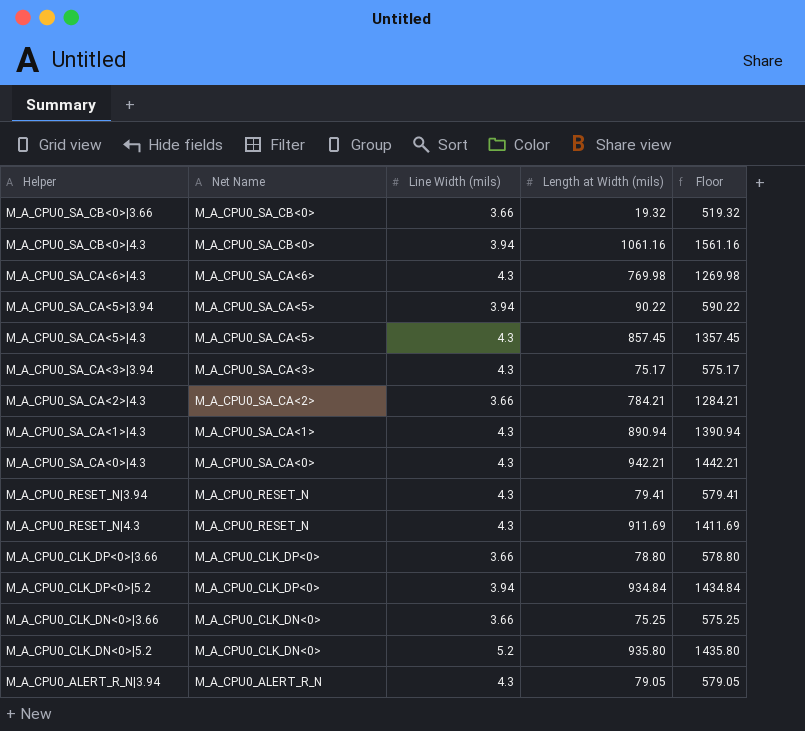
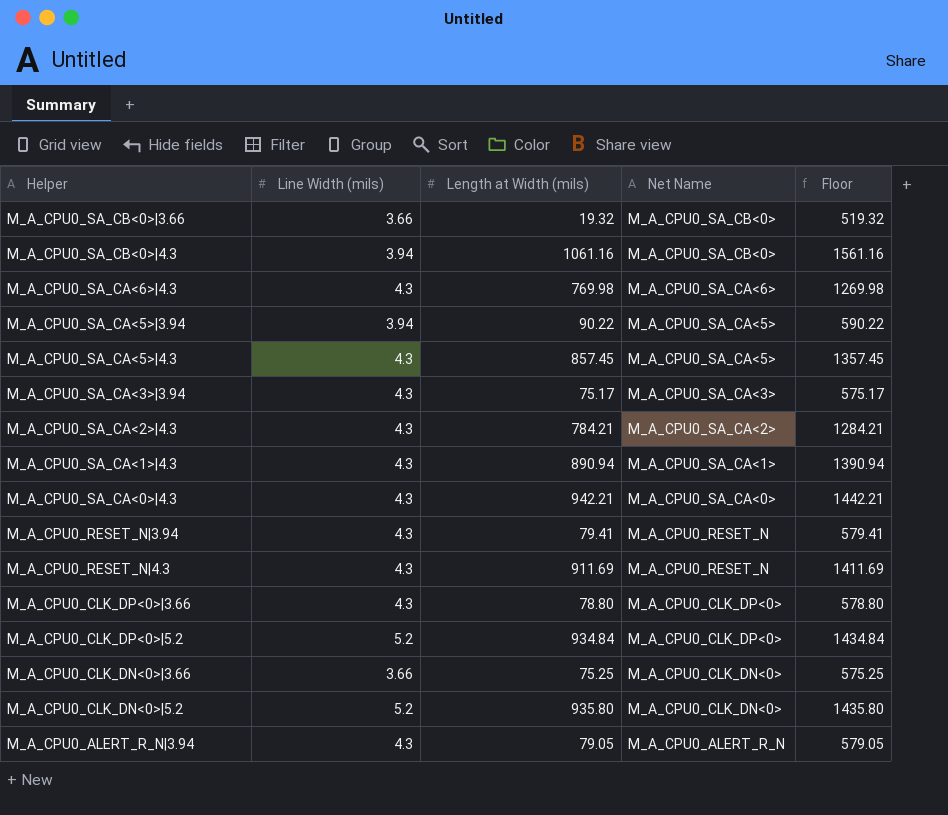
column Net Name | position: 2 -> 4
M_A_CPU0_SA_CA<2>|4.3 | Line Width (mils): 3.66 -> 4.3
M_A_CPU0_CLK_DP<0>|3.66 | Line Width (mils): 3.66 -> 4.3
M_A_CPU0_CLK_DP<0>|5.2 | Line Width (mils): 3.94 -> 5.2

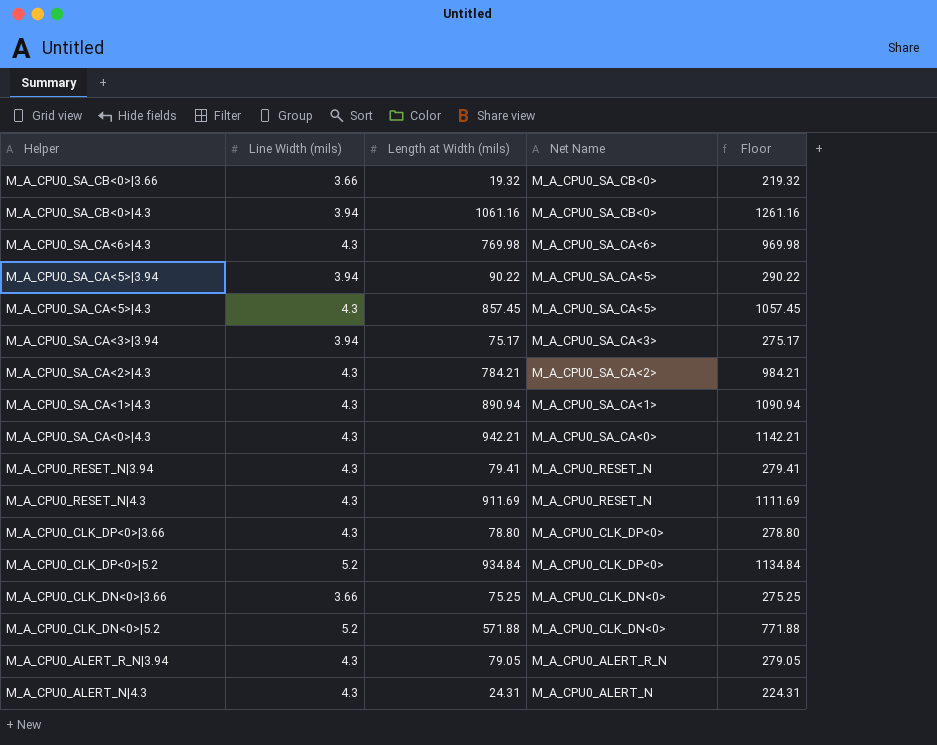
column Floor | formula: [Length at Width (mils)] + 500 -> [Length at Width (mils)] + 200
M_A_CPU0_SA_CA<3>|3.94 | Line Width (mils): 4.3 -> 3.94
M_A_CPU0_CLK_DN<0>|5.2 | Length at Width (mils): 935.80 -> 571.88
row M_A_CPU0_ALERT_N|4.3: none -> 4.3 | 24.31 | M_A_CPU0_ALERT_N | 224.31

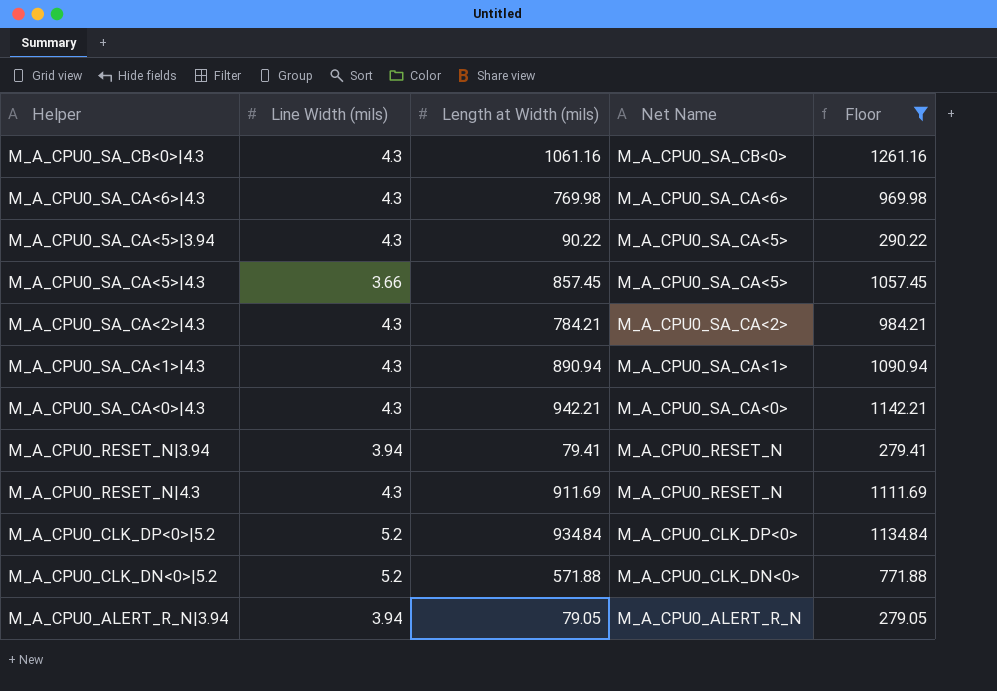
filter: none -> Floor >= 279.05
M_A_CPU0_SA_CB<0>|4.3 | Line Width (mils): 3.94 -> 4.3
M_A_CPU0_SA_CA<5>|3.94 | Line Width (mils): 3.94 -> 4.3
M_A_CPU0_SA_CA<5>|4.3 | Line Width (mils): 4.3 -> 3.66
M_A_CPU0_RESET_N|3.94 | Line Width (mils): 4.3 -> 3.94
M_A_CPU0_ALERT_R_N|3.94 | Line Width (mils): 4.3 -> 3.94

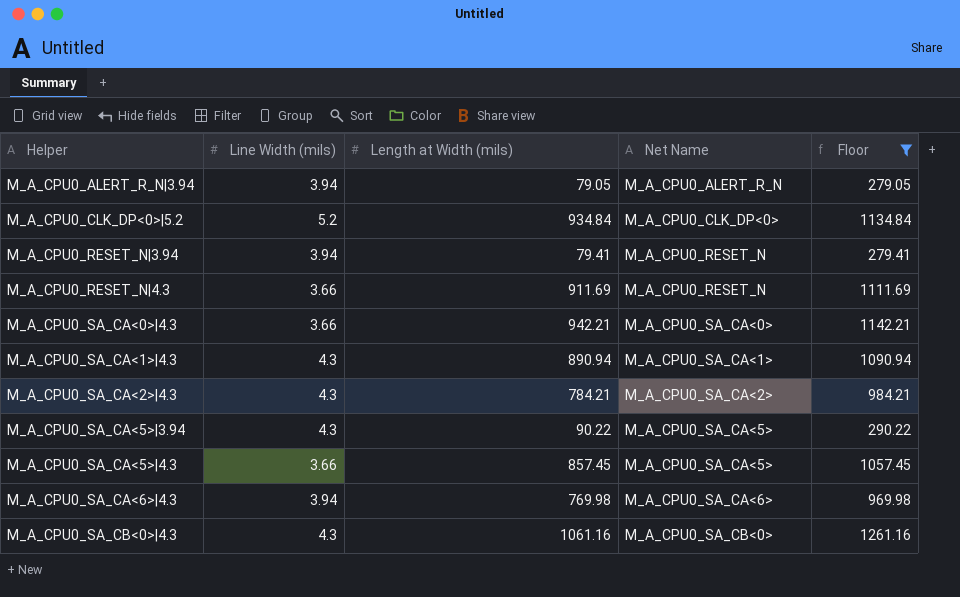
row order: Net Name descending -> Helper ascending
row M_A_CPU0_CLK_DN<0>|5.2: 5.2 | 571.88 | M_A_CPU0_CLK_DN<0> | 771.88 -> none
M_A_CPU0_RESET_N|4.3 | Line Width (mils): 4.3 -> 3.66
M_A_CPU0_SA_CA<0>|4.3 | Line Width (mils): 4.3 -> 3.66
M_A_CPU0_SA_CA<6>|4.3 | Line Width (mils): 4.3 -> 3.94

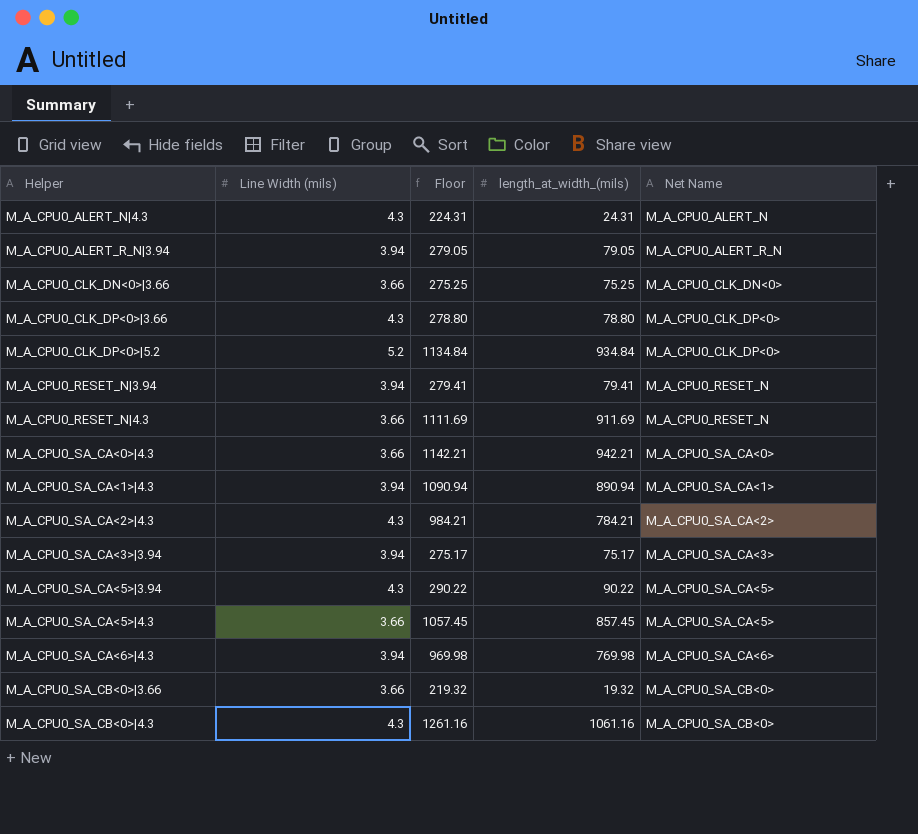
filter: Floor >= 279.05 -> none
column Floor | position: 5 -> 3
column name: Length at Width (mils) -> length_at_width_(mils)
M_A_CPU0_SA_CA<1>|4.3 | Line Width (mils): 4.3 -> 3.94

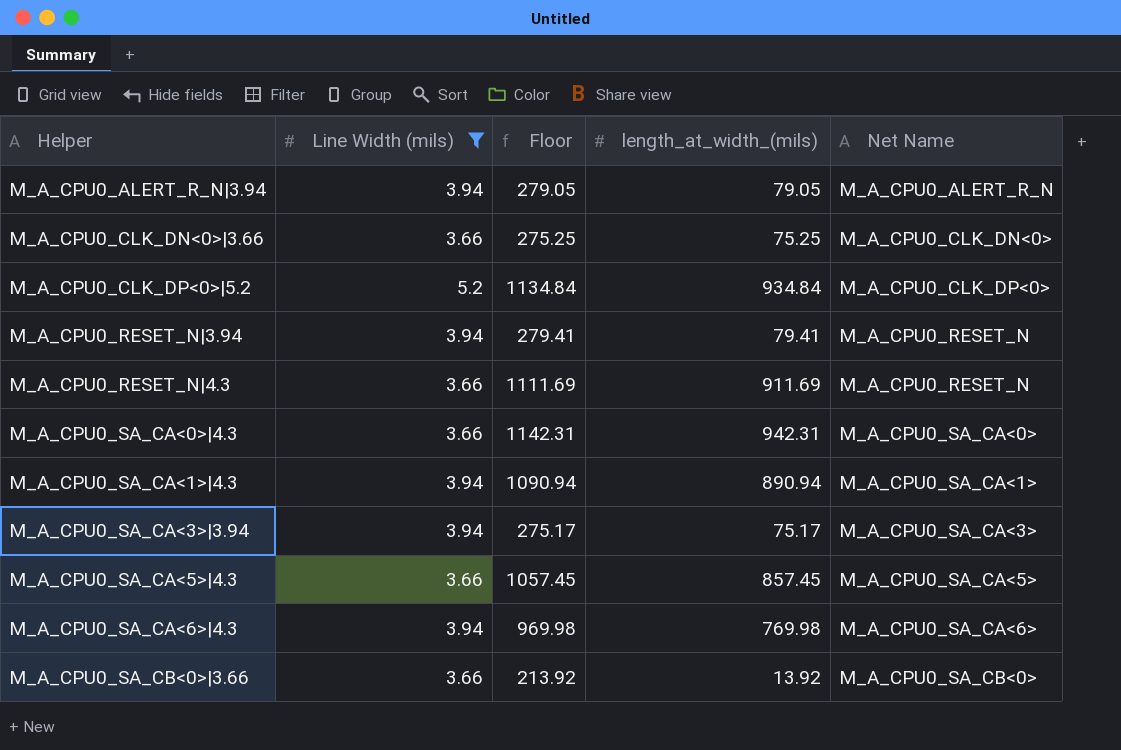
filter: none -> Line Width (mils) != 4.3
M_A_CPU0_SA_CA<0>|4.3 | Floor: 1142.21 -> 1142.31
M_A_CPU0_SA_CA<0>|4.3 | length_at_width_(mils): 942.21 -> 942.31
M_A_CPU0_SA_CB<0>|3.66 | Floor: 219.32 -> 213.92
M_A_CPU0_SA_CB<0>|3.66 | length_at_width_(mils): 19.32 -> 13.92

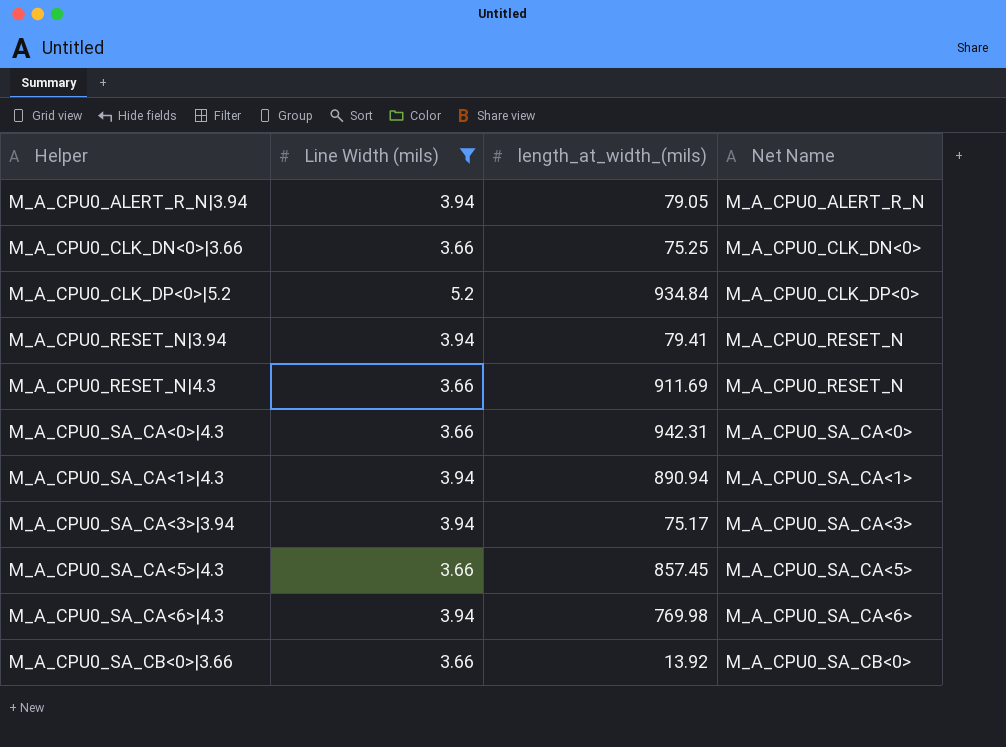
column Floor | formula: [length_at_width_(mils)] + 200 -> none

